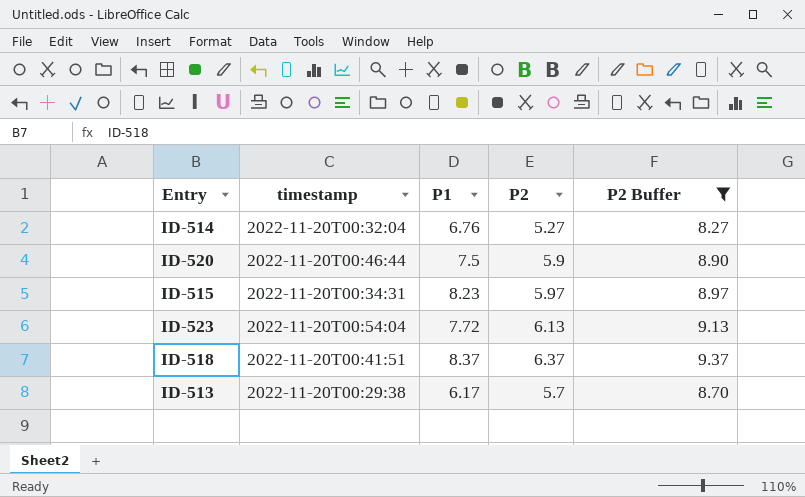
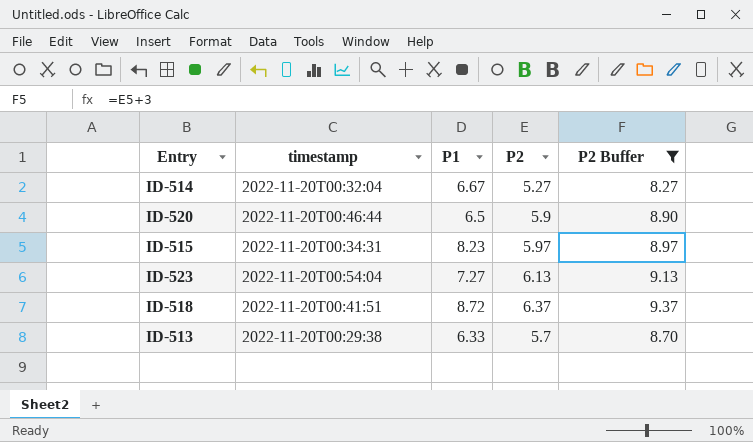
ID-514 | P1: 6.76 -> 6.67
ID-520 | P1: 7.5 -> 6.5
ID-523 | P1: 7.72 -> 7.27
ID-518 | P1: 8.37 -> 8.72
ID-513 | P1: 6.17 -> 6.33

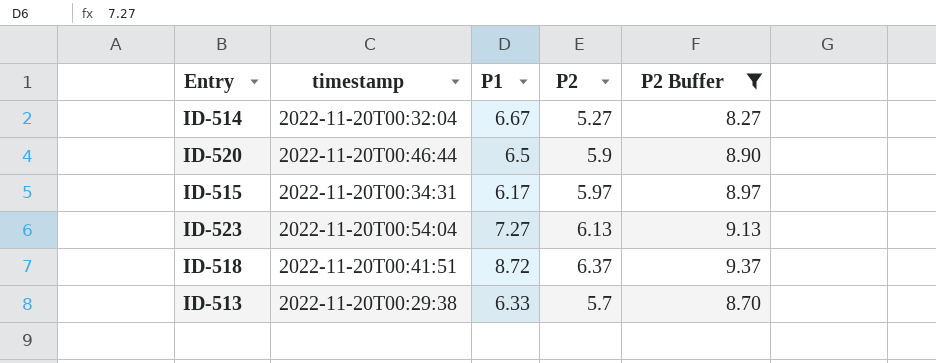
ID-515 | P1: 8.23 -> 6.17

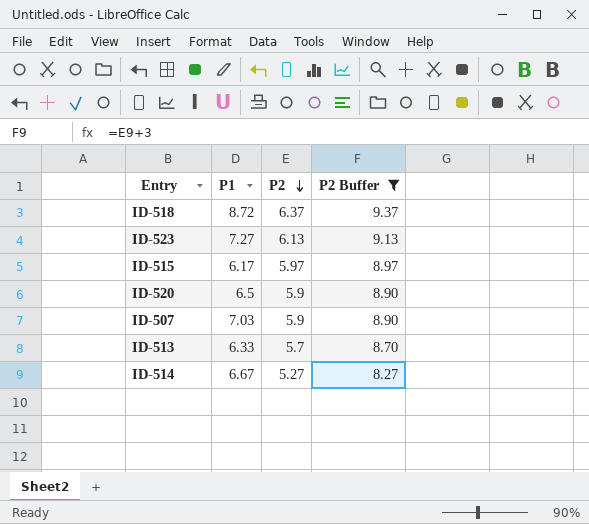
row order: none -> P2 descending
column timestamp | position: 2 -> none
row ID-507: none -> 7.03 | 5.9 | 8.90

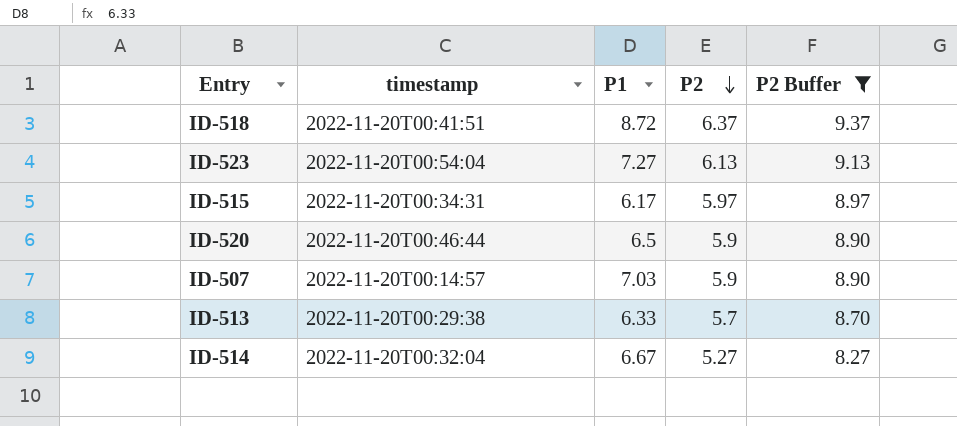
column timestamp | position: none -> 2

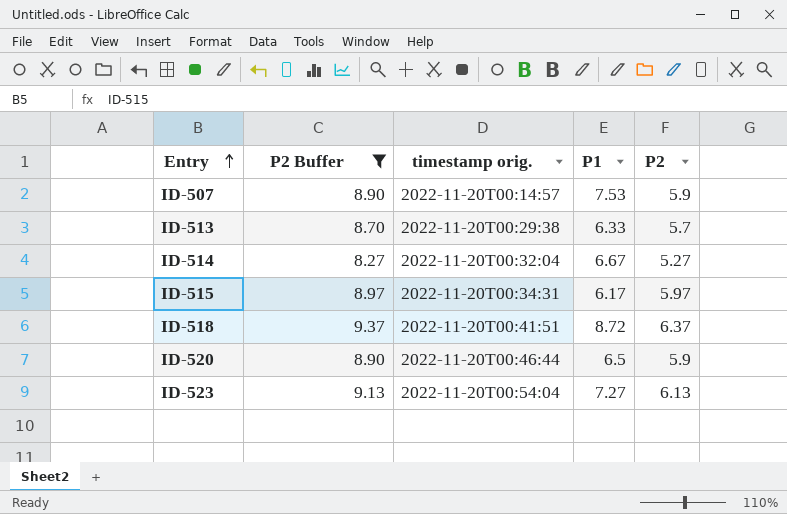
row order: P2 descending -> Entry ascending
column P2 Buffer | position: 5 -> 2
column name: timestamp -> timestamp orig.
ID-507 | P1: 7.03 -> 7.53

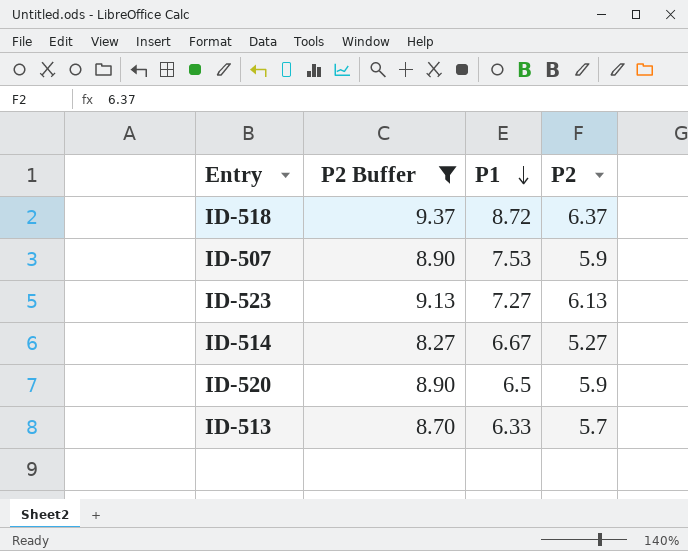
row order: Entry ascending -> P1 descending
column timestamp orig. | position: 3 -> none
row ID-515: 8.97 | 2022-11-20T00:34:31 | 6.17 | 5.97 -> none

